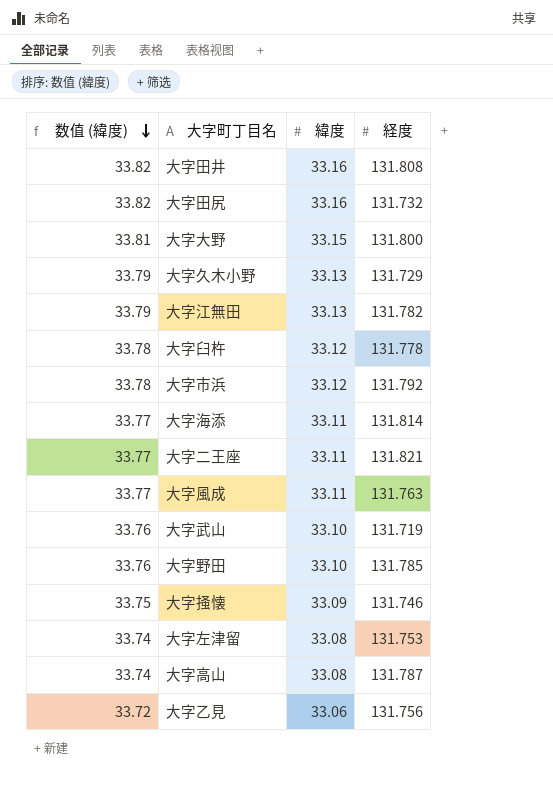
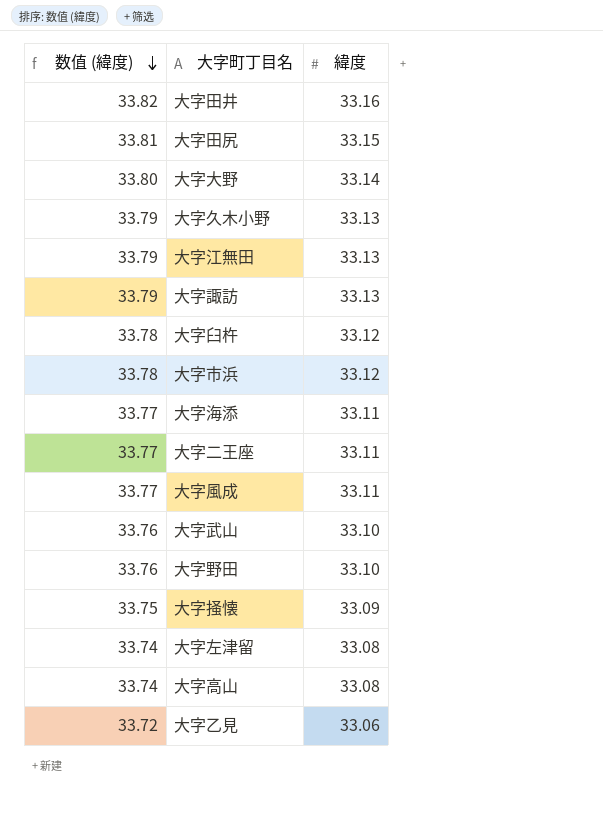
column 経度 | position: 4 -> none
大字田尻 | 数值 (緯度): 33.82 -> 33.81
大字田尻 | 緯度: 33.16 -> 33.15
大字大野 | 数值 (緯度): 33.81 -> 33.80
大字大野 | 緯度: 33.15 -> 33.14
row 大字諏訪: none -> 33.79 | 33.13

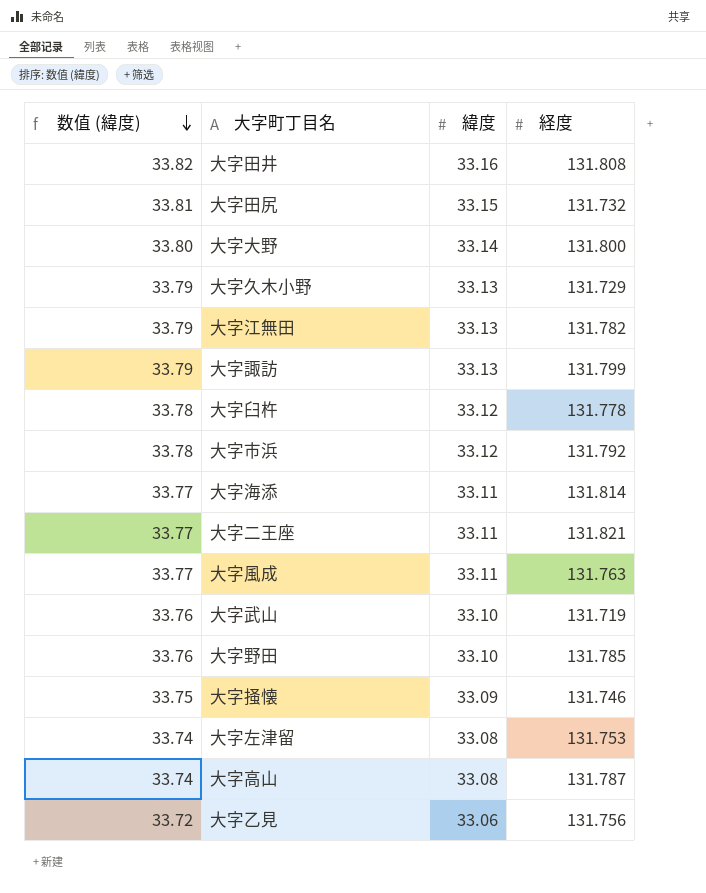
column 経度 | position: none -> 4

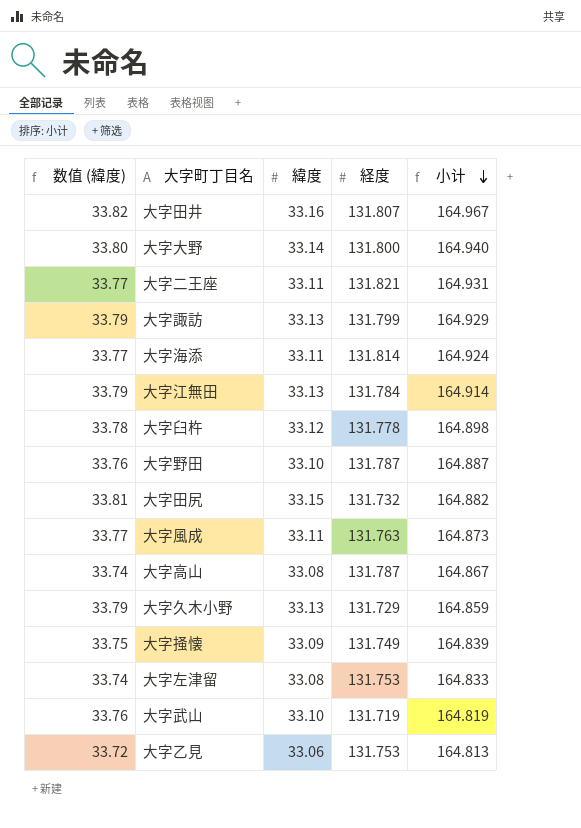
row order: 数值 (緯度) descending -> 小计 descending
column 小计 | formula: none -> [緯度] + [経度]
row 大字市浜: 33.78 | 33.12 | 131.792 -> none
大字田井 | 経度: 131.808 -> 131.807
大字江無田 | 経度: 131.782 -> 131.784
大字野田 | 経度: 131.785 -> 131.787
大字掻懐 | 経度: 131.746 -> 131.749
大字乙見 | 経度: 131.756 -> 131.753

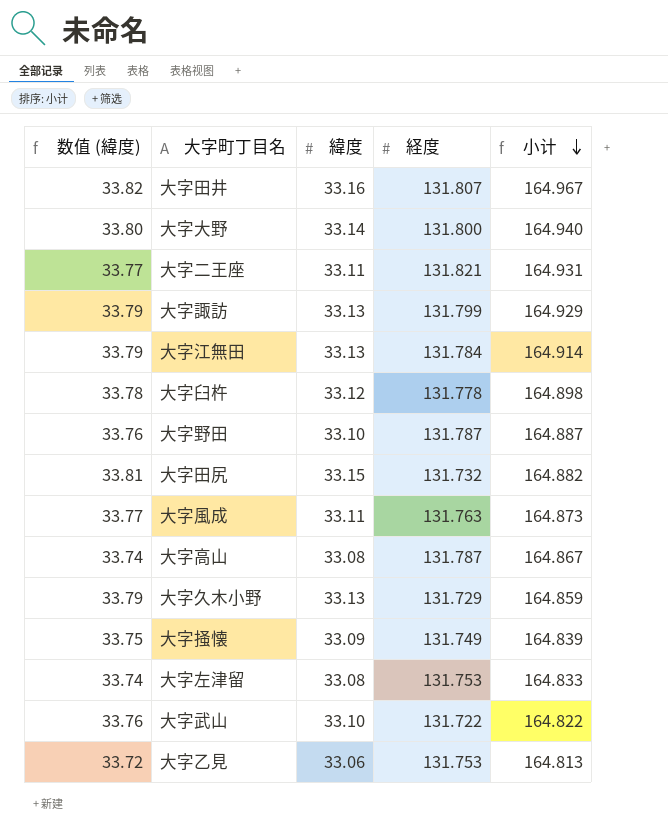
row 大字海添: 33.77 | 33.11 | 131.814 | 164.924 -> none
大字武山 | 経度: 131.719 -> 131.722
大字武山 | 小计: 164.819 -> 164.822

